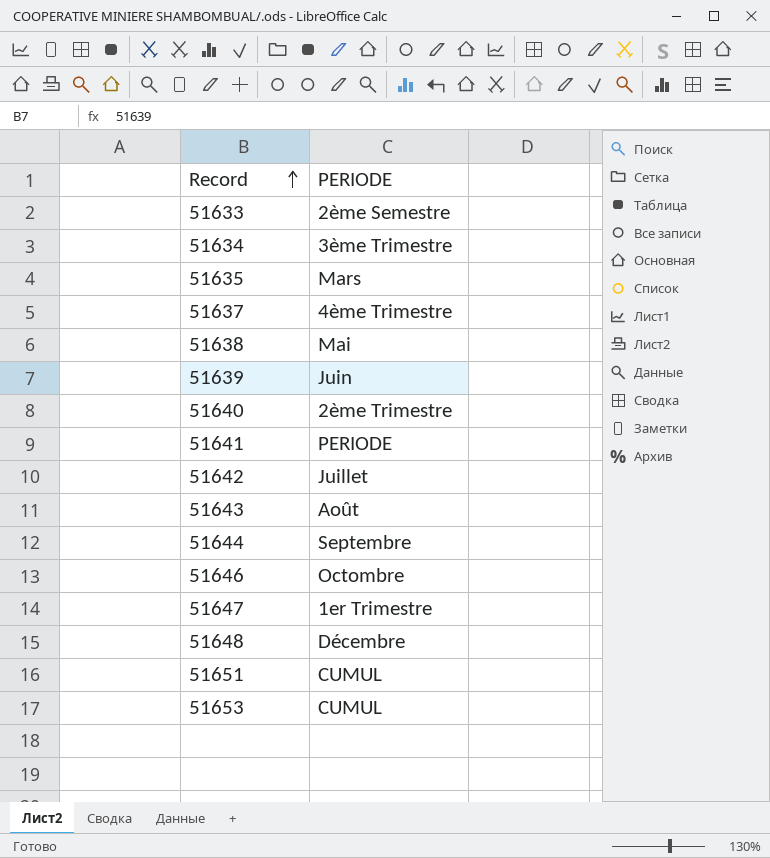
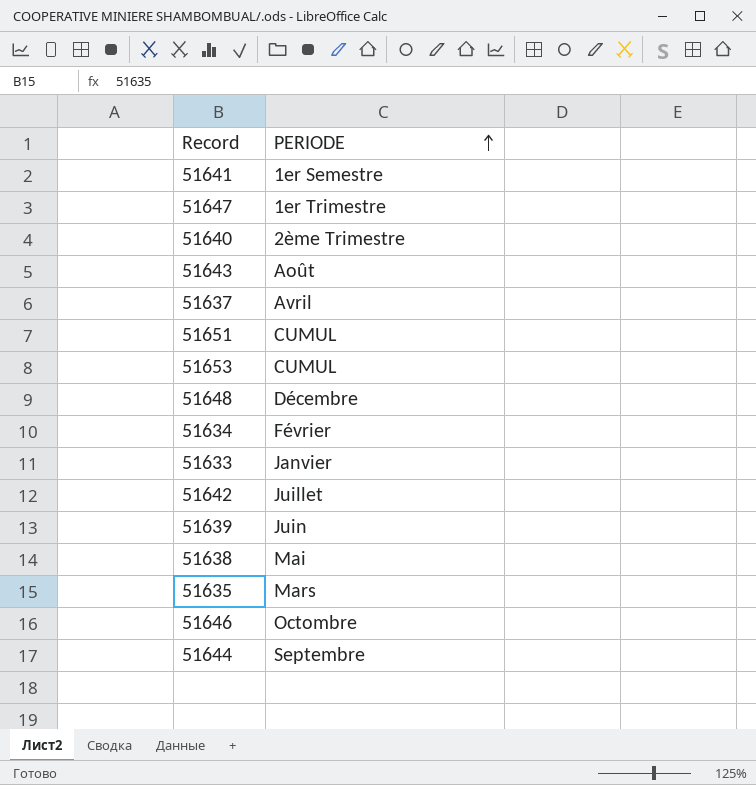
row order: Record ascending -> PERIODE ascending
51641 | PERIODE: PERIODE -> 1er Semestre
51637 | PERIODE: 4ème Trimestre -> Avril
51634 | PERIODE: 3ème Trimestre -> Février
51633 | PERIODE: 2ème Semestre -> Janvier

